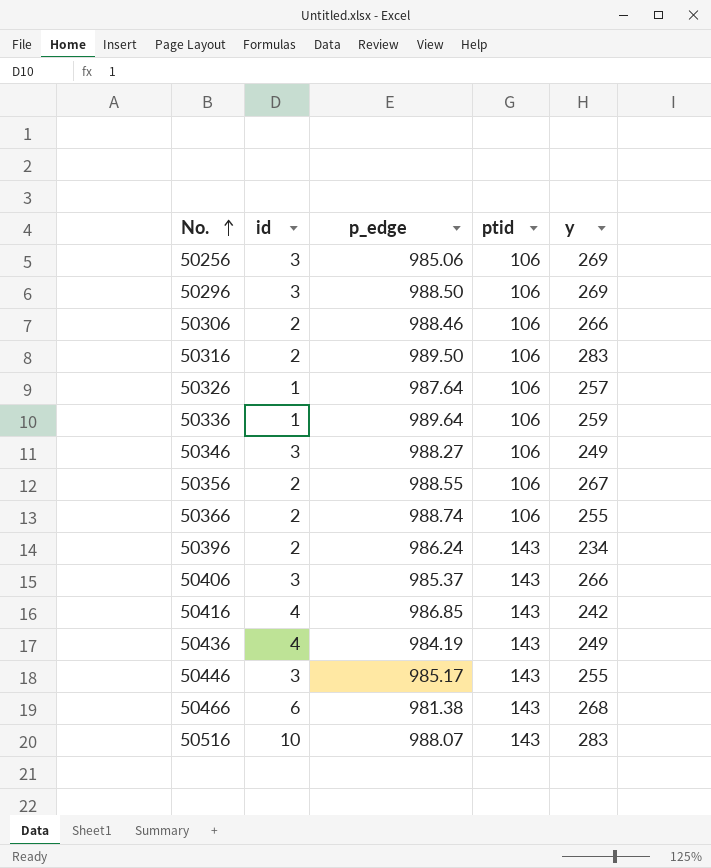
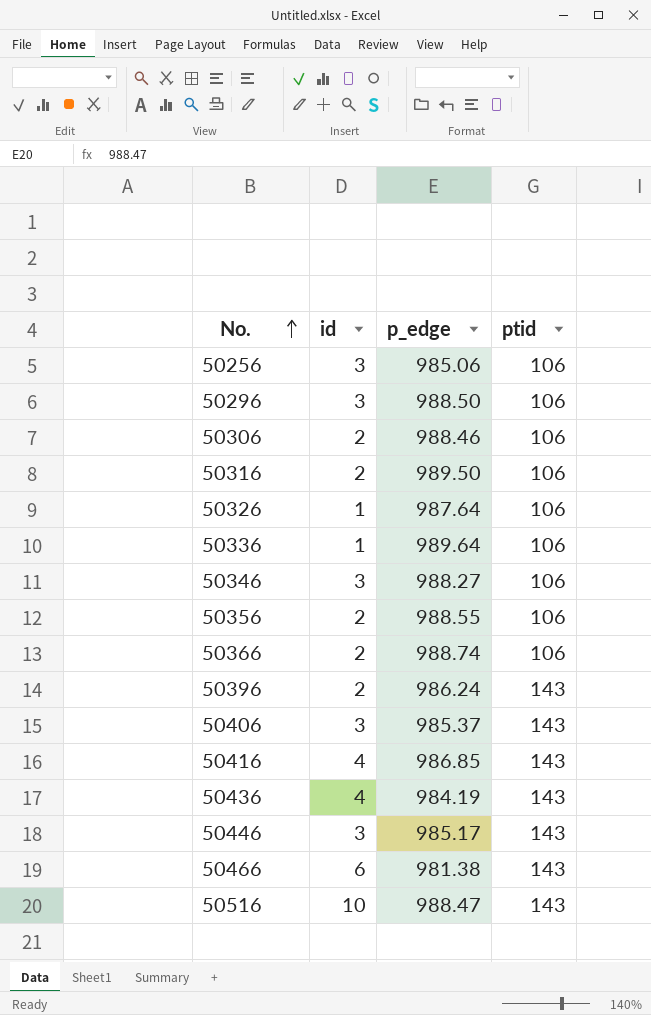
column y | position: 5 -> none
50516 | p_edge: 988.07 -> 988.47

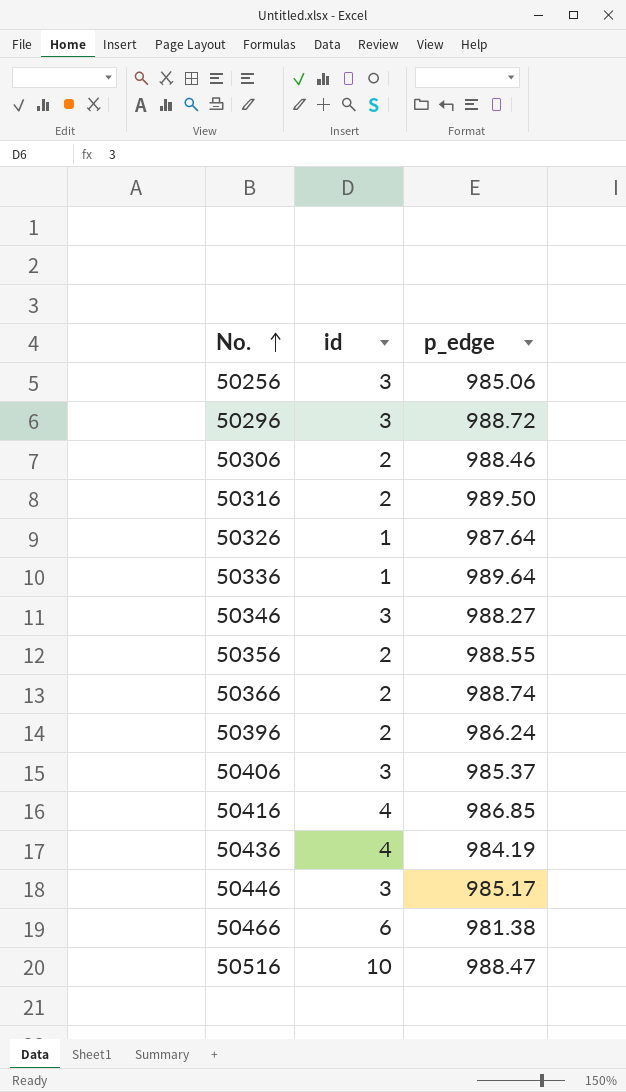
column ptid | position: 4 -> none
50296 | p_edge: 988.50 -> 988.72

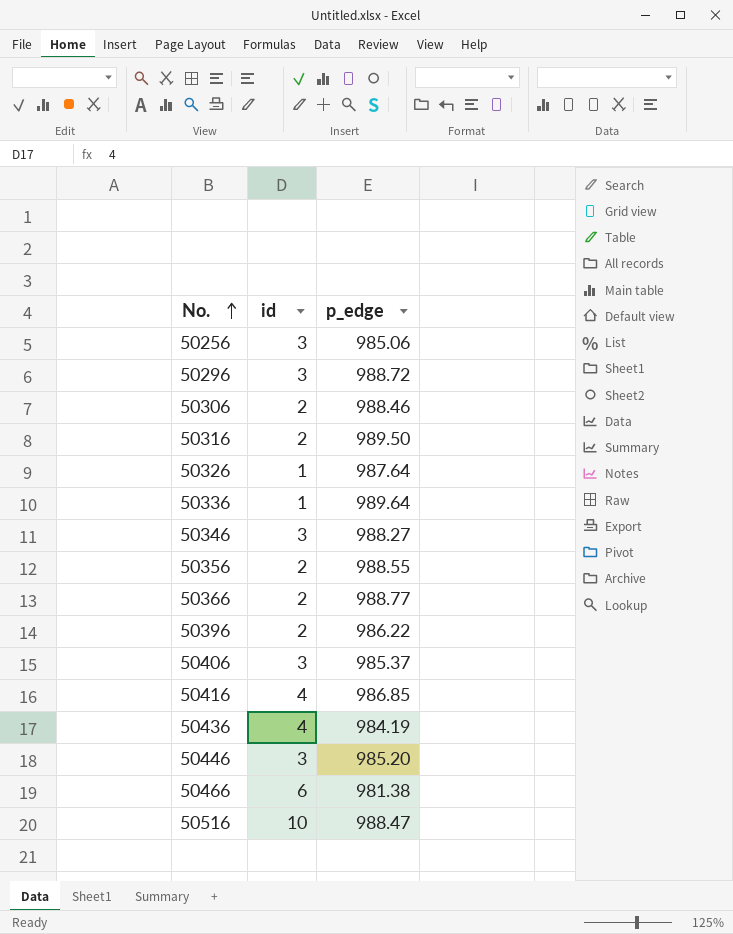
50366 | p_edge: 988.74 -> 988.77
50396 | p_edge: 986.24 -> 986.22
50446 | p_edge: 985.17 -> 985.20

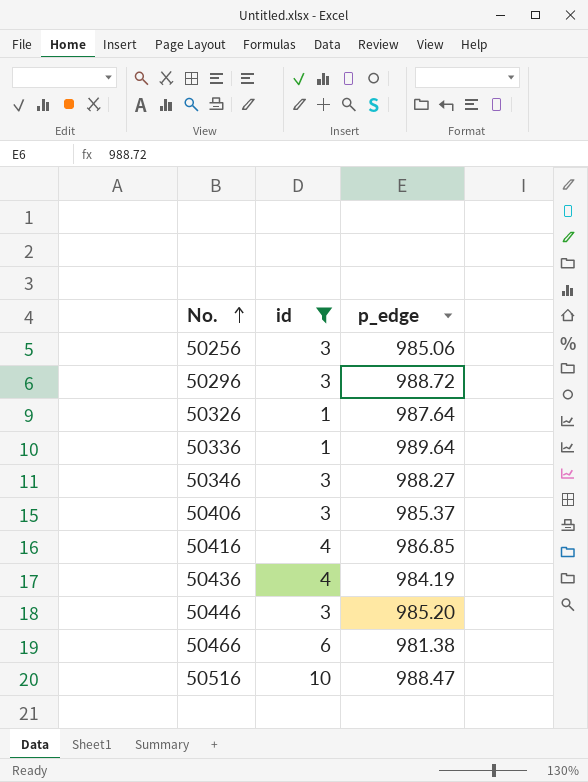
filter: none -> id != 2

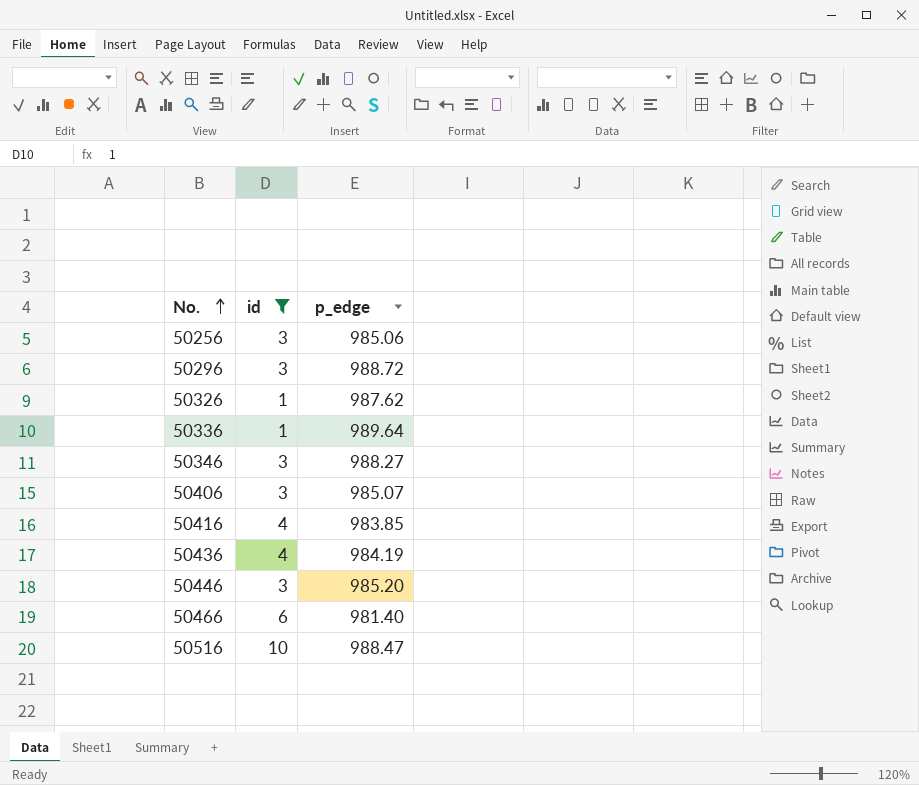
50326 | p_edge: 987.64 -> 987.62
50406 | p_edge: 985.37 -> 985.07
50416 | p_edge: 986.85 -> 983.85
50466 | p_edge: 981.38 -> 981.40

